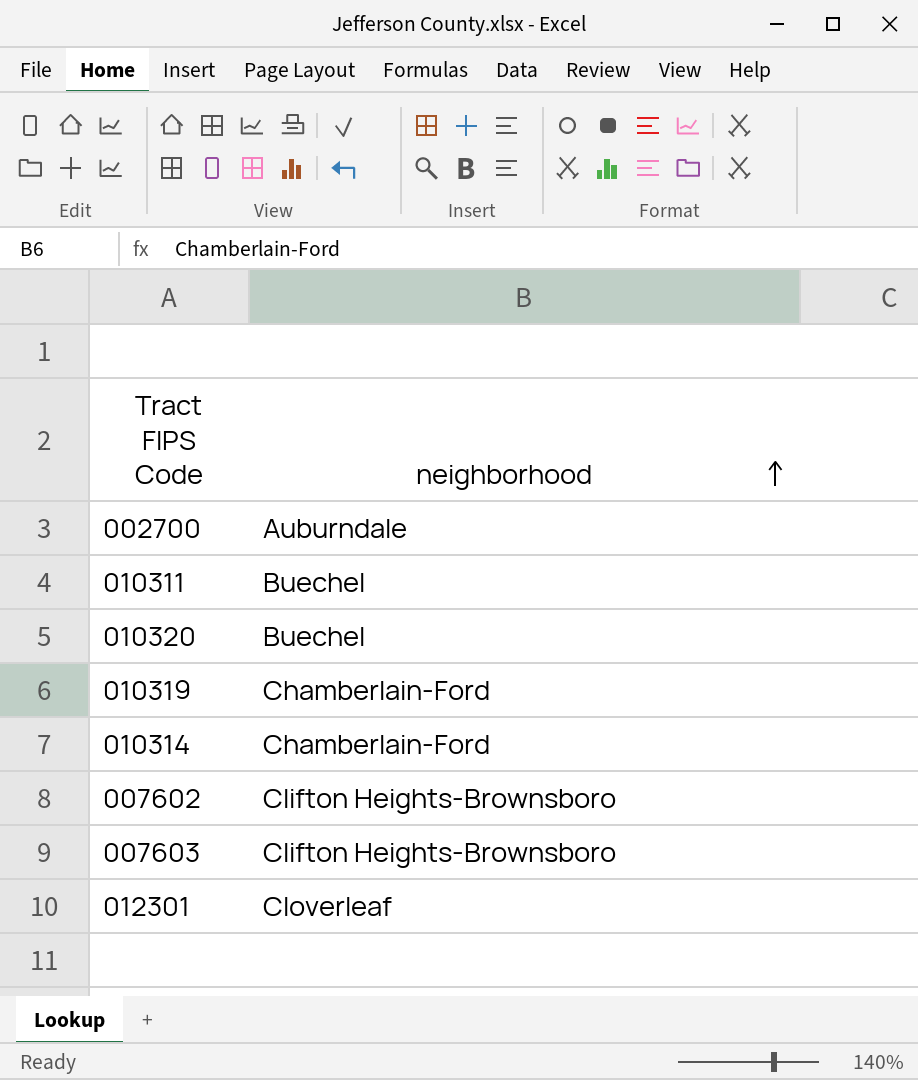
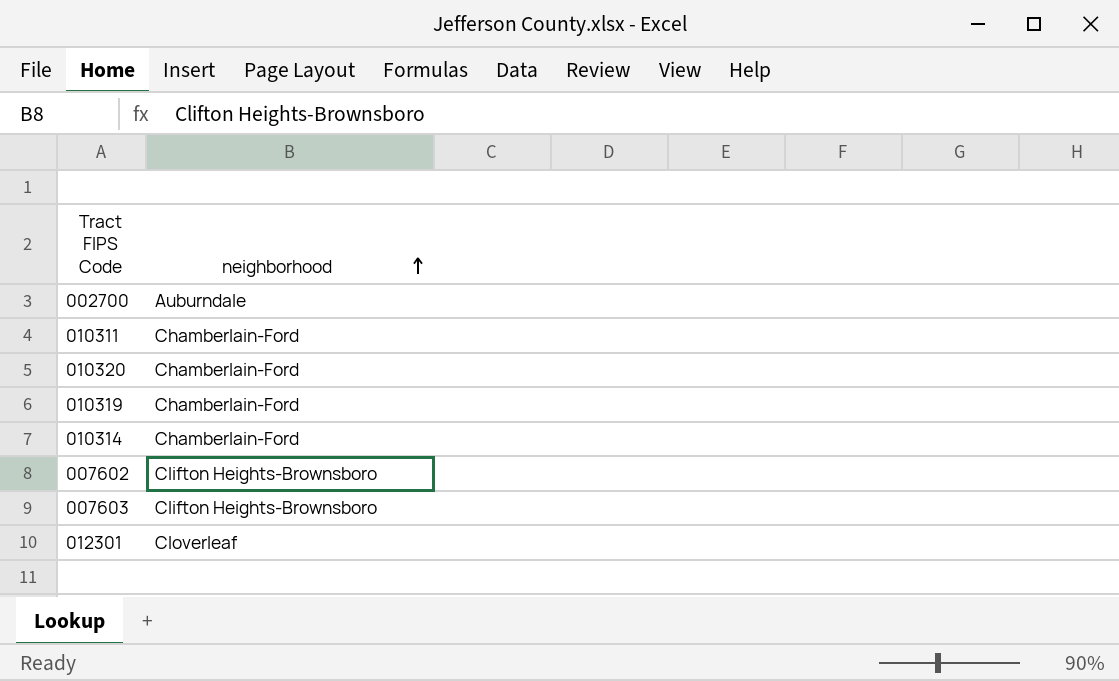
010311 | neighborhood: Buechel -> Chamberlain-Ford
010320 | neighborhood: Buechel -> Chamberlain-Ford

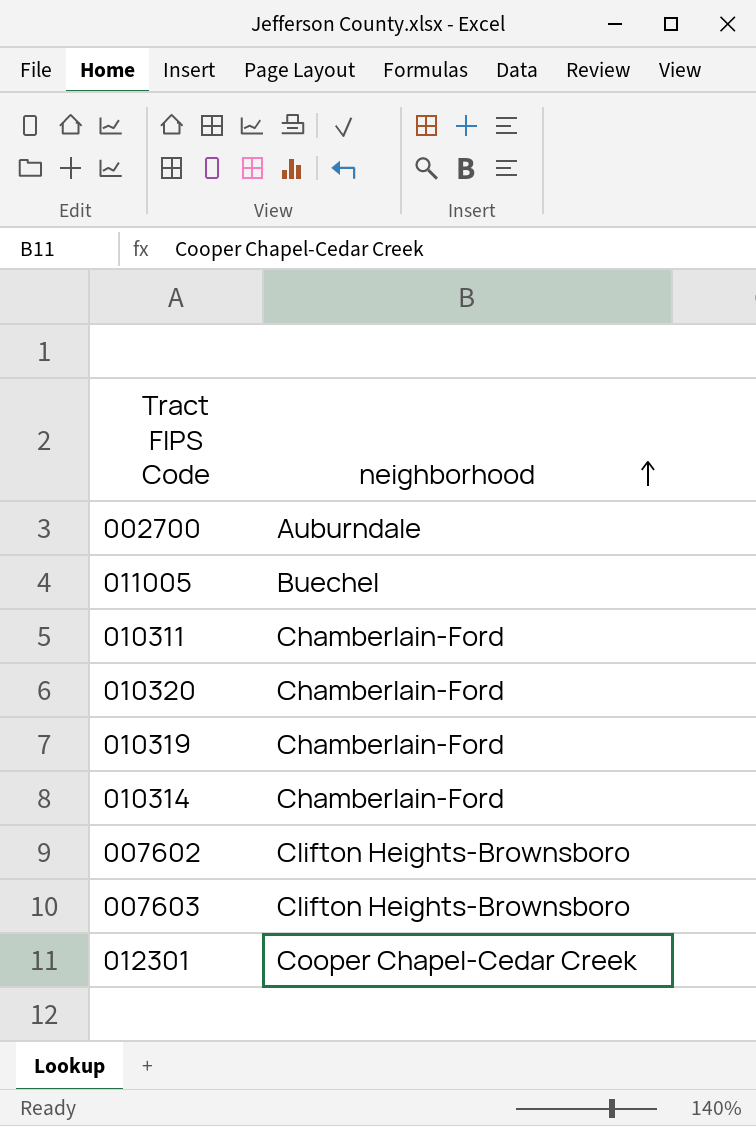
row 011005: none -> Buechel
012301 | neighborhood: Cloverleaf -> Cooper Chapel-Cedar Creek

